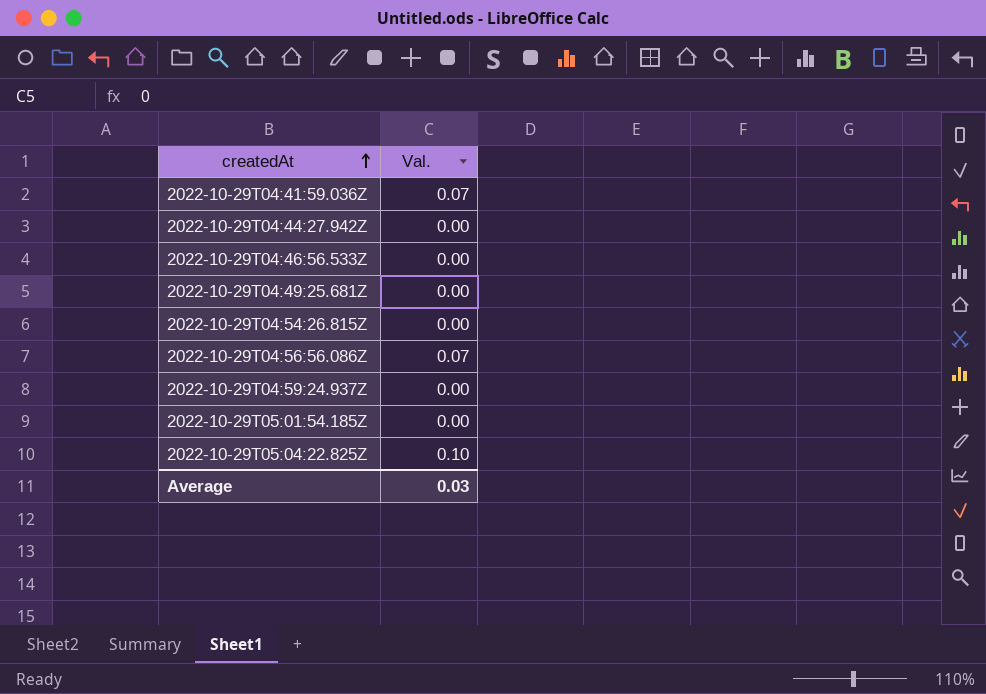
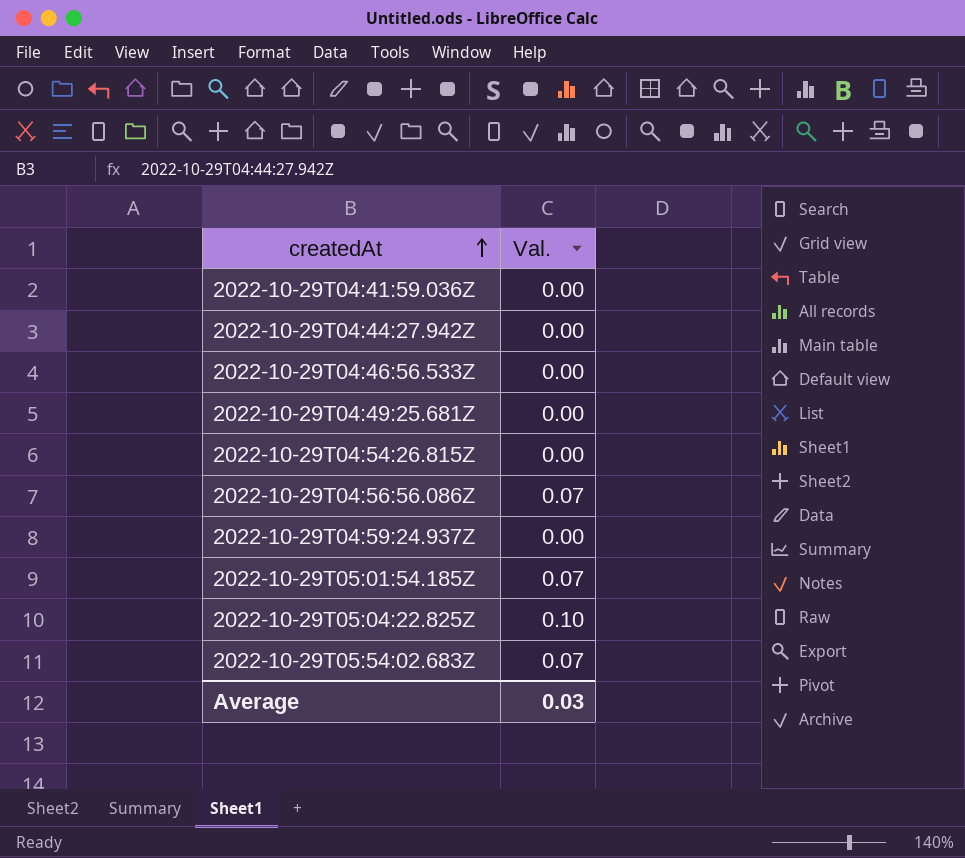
2022-10-29T04:41:59.036Z | Val.: 0.07 -> 0.00
2022-10-29T05:01:54.185Z | Val.: 0.00 -> 0.07
row 2022-10-29T05:54:02.683Z: none -> 0.07

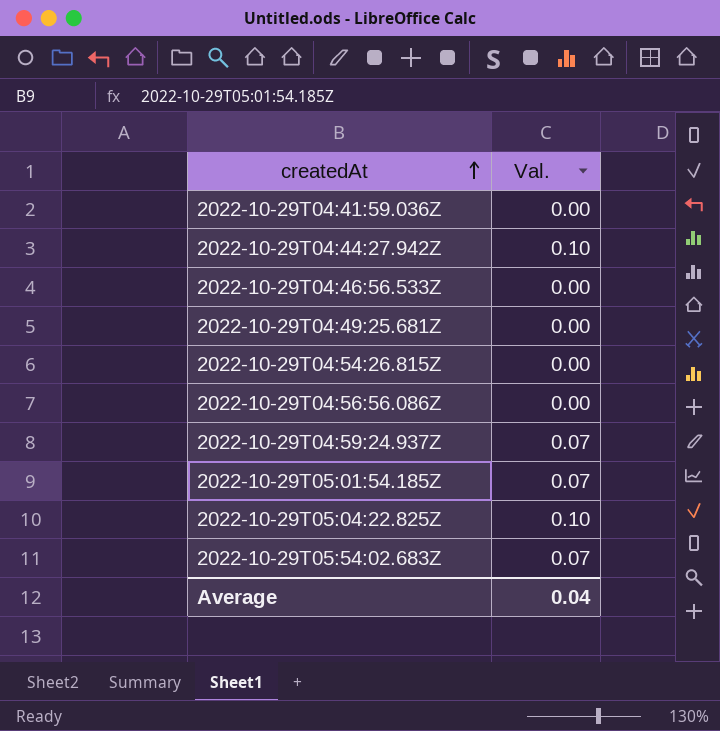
2022-10-29T04:44:27.942Z | Val.: 0.00 -> 0.10
2022-10-29T04:56:56.086Z | Val.: 0.07 -> 0.00
2022-10-29T04:59:24.937Z | Val.: 0.00 -> 0.07
Average | Val.: 0.03 -> 0.04

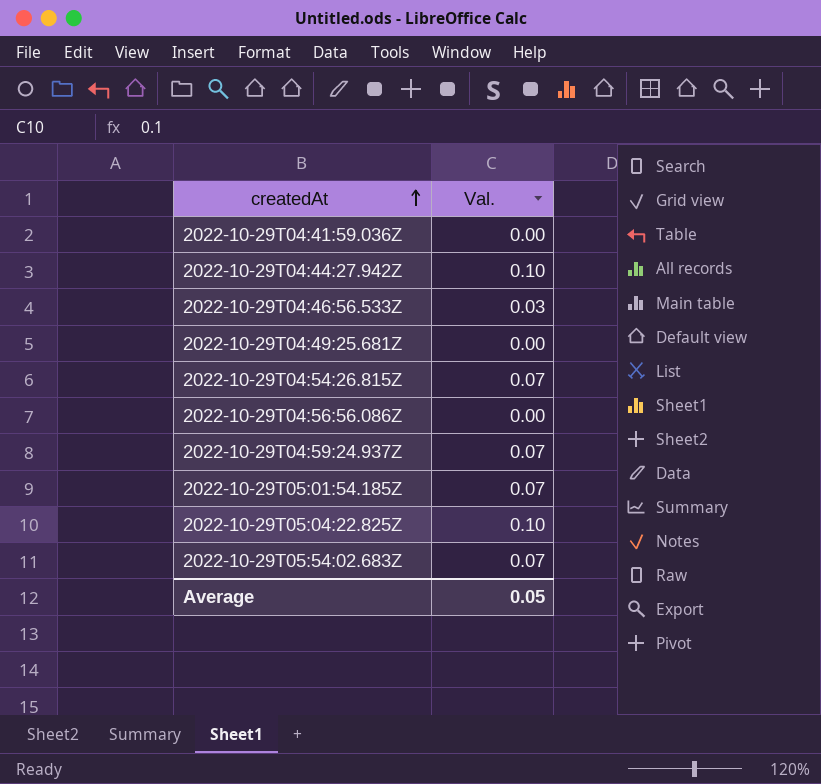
2022-10-29T04:46:56.533Z | Val.: 0.00 -> 0.03
2022-10-29T04:54:26.815Z | Val.: 0.00 -> 0.07
Average | Val.: 0.04 -> 0.05

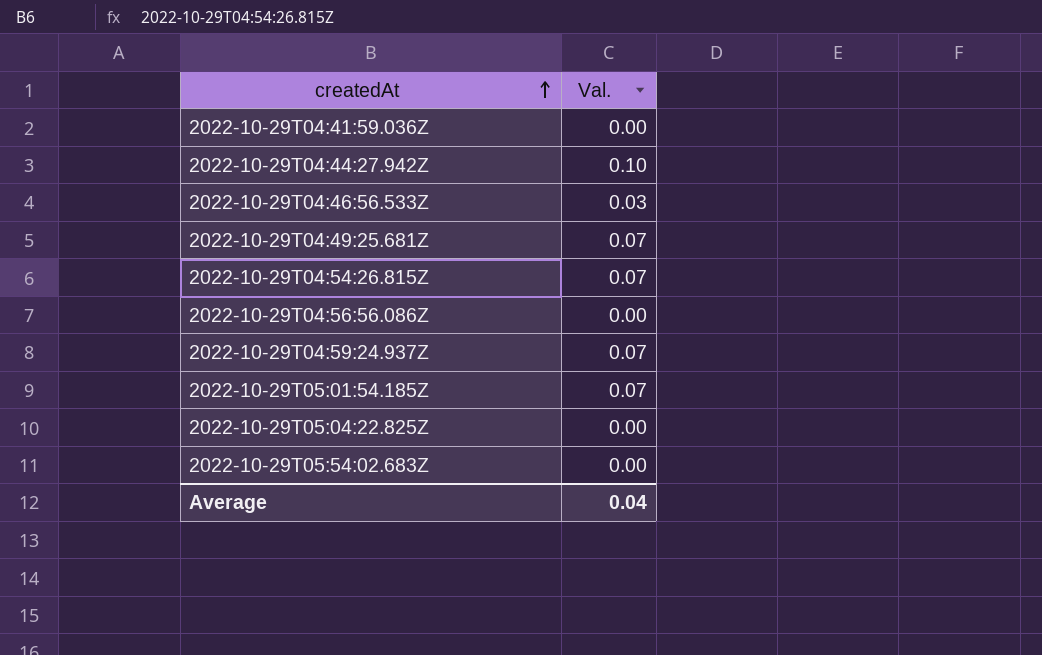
2022-10-29T04:49:25.681Z | Val.: 0.00 -> 0.07
2022-10-29T05:04:22.825Z | Val.: 0.10 -> 0.00
2022-10-29T05:54:02.683Z | Val.: 0.07 -> 0.00
Average | Val.: 0.05 -> 0.04

